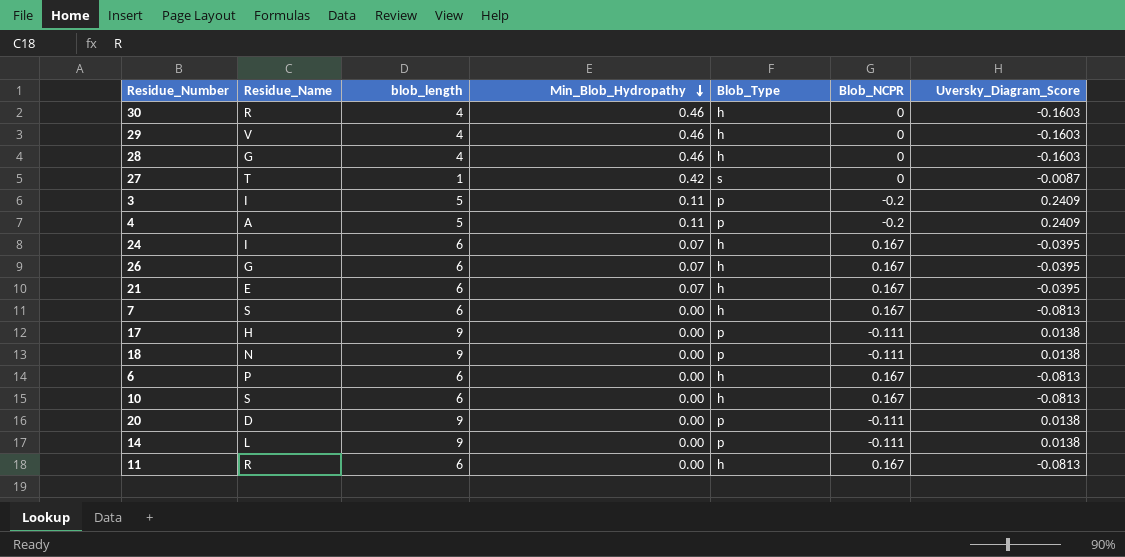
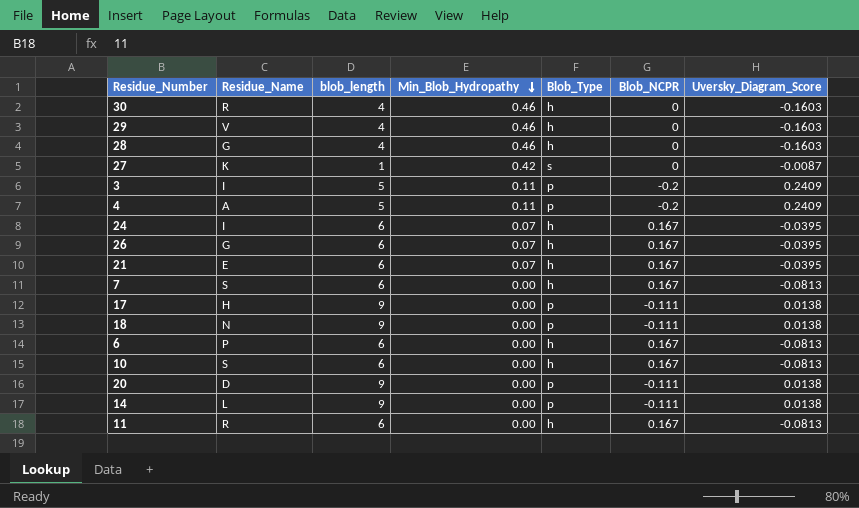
27 | Residue_Name: T -> K

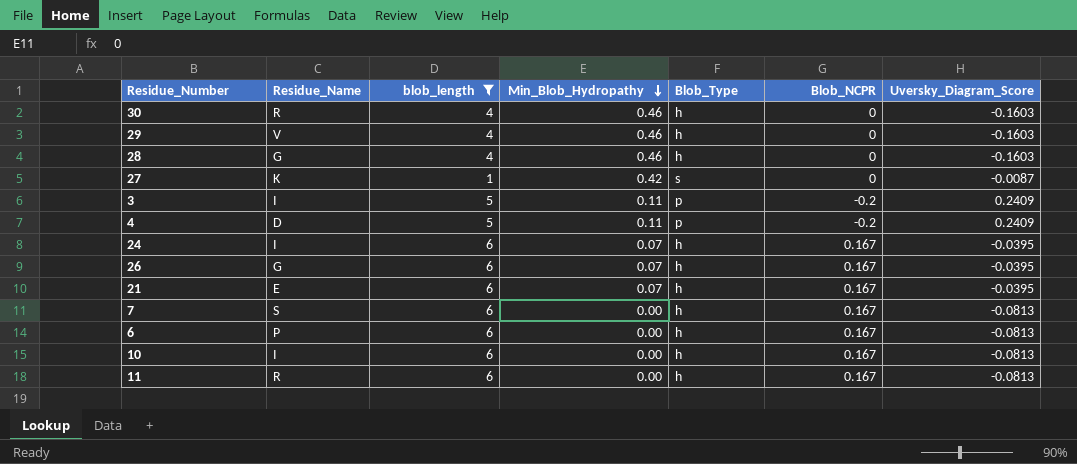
filter: none -> blob_length != 9
4 | Residue_Name: A -> D
10 | Residue_Name: S -> I

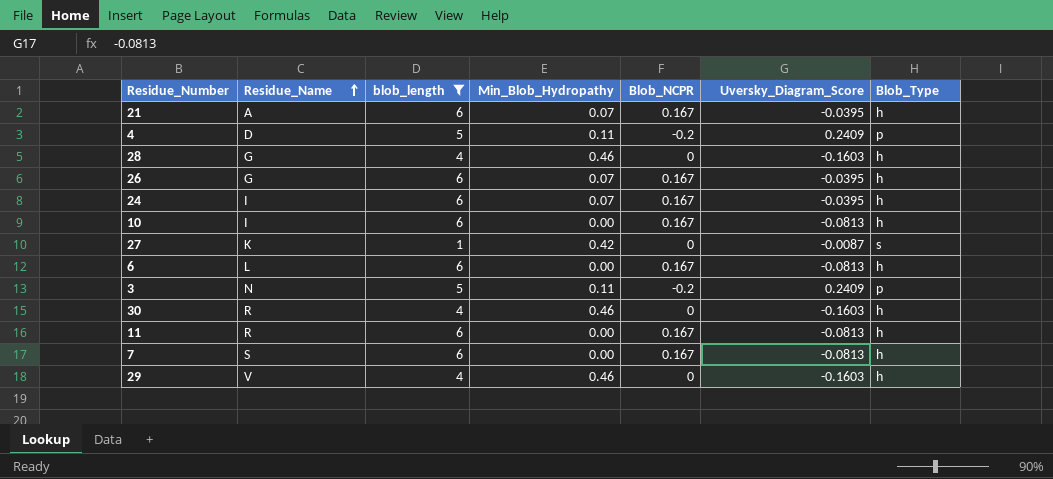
row order: Min_Blob_Hydropathy descending -> Residue_Name ascending
column Blob_Type | position: 5 -> 7
21 | Residue_Name: E -> A
6 | Residue_Name: P -> L
3 | Residue_Name: I -> N

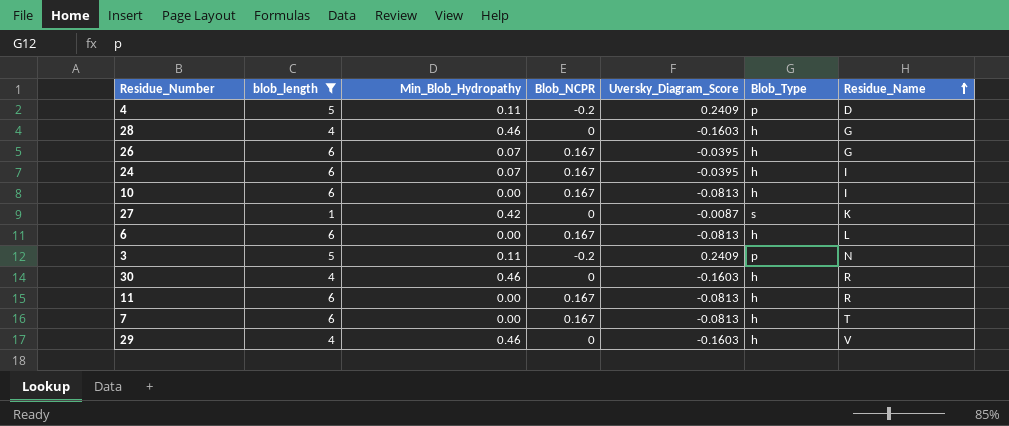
column Residue_Name | position: 2 -> 7
row 21: A | 6 | 0.07 | 0.167 | -0.0395 | h -> none
7 | Residue_Name: S -> T

